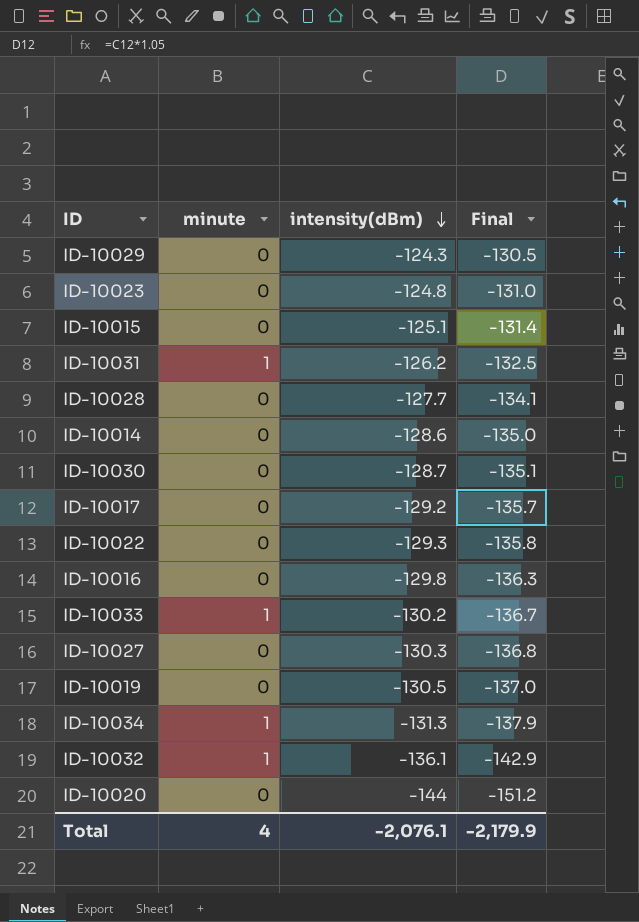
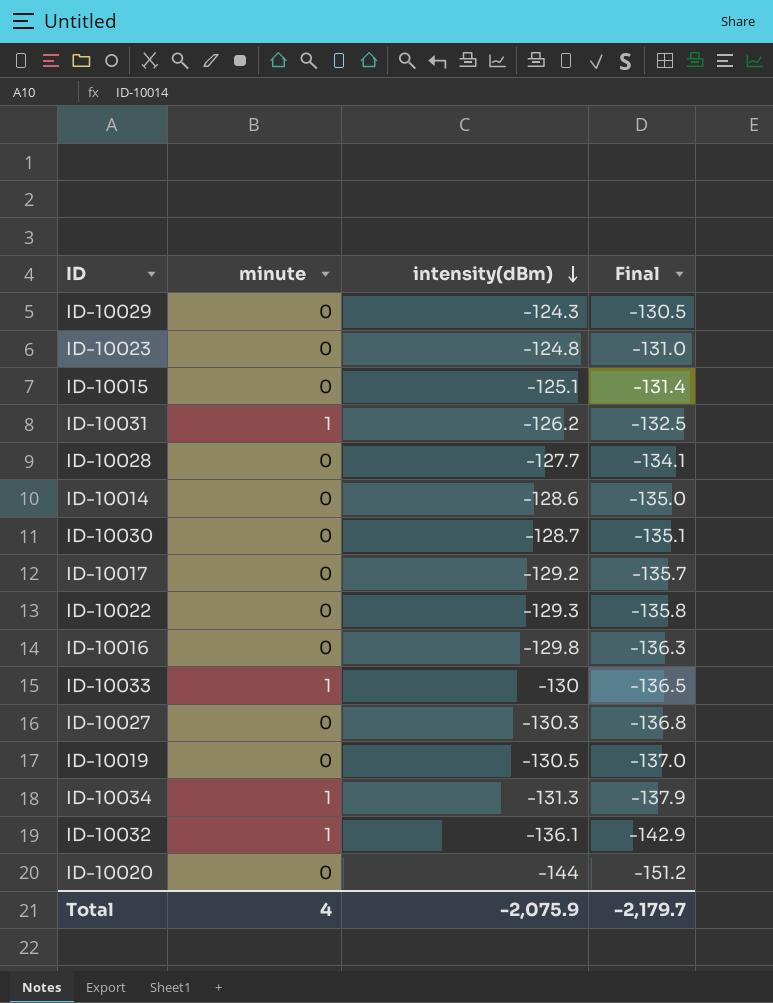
ID-10033 | intensity(dBm): -130.2 -> -130
ID-10033 | Final: -136.7 -> -136.5
Total | intensity(dBm): -2,076.1 -> -2,075.9
Total | Final: -2,179.9 -> -2,179.7

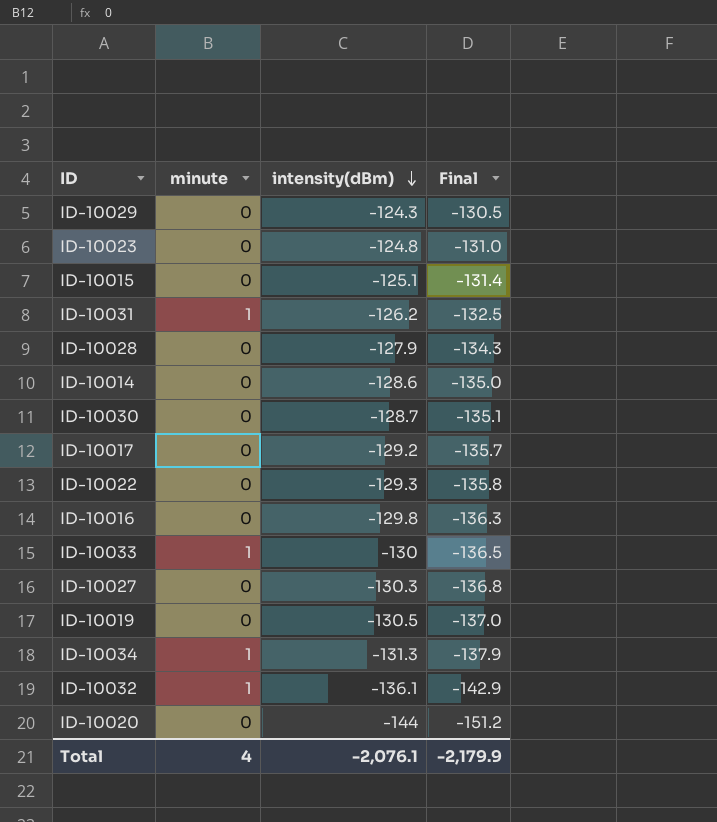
ID-10028 | intensity(dBm): -127.7 -> -127.9
ID-10028 | Final: -134.1 -> -134.3
Total | intensity(dBm): -2,075.9 -> -2,076.1
Total | Final: -2,179.7 -> -2,179.9

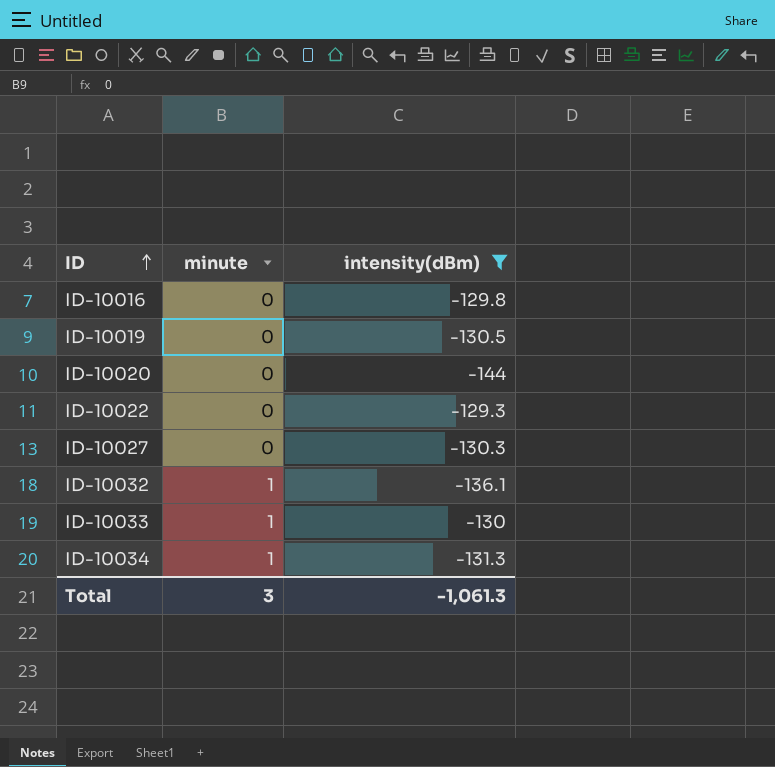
filter: none -> intensity(dBm) <= -129.3
row order: intensity(dBm) descending -> ID ascending
column Final | formula: [intensity(dBm)] * 1.05 -> none
Total | minute: 4 -> 3
Total | intensity(dBm): -2,076.1 -> -1,061.3

